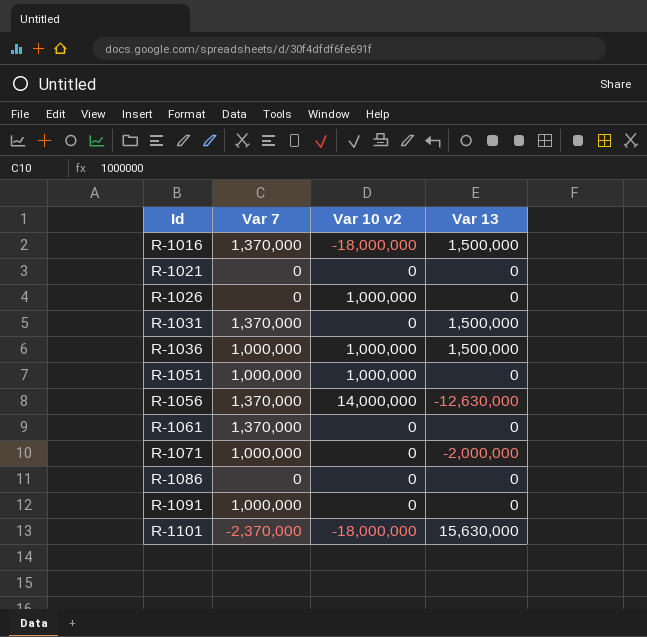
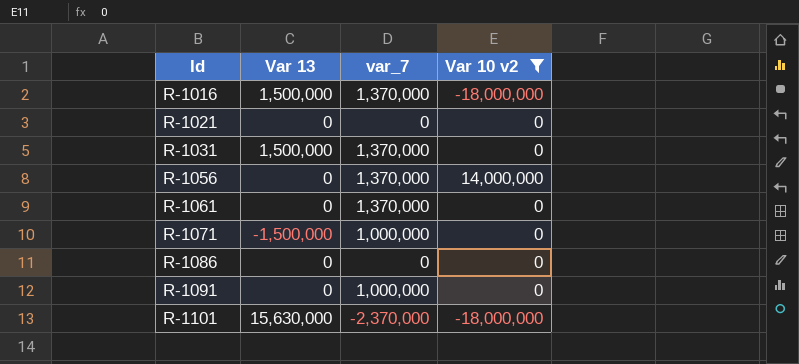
filter: none -> Var 10 v2 != 1,000,000
column Var 13 | position: 4 -> 2
column name: Var 7 -> var_7
R-1056 | Var 13: -12,630,000 -> 0
R-1071 | Var 13: -2,000,000 -> -1,500,000

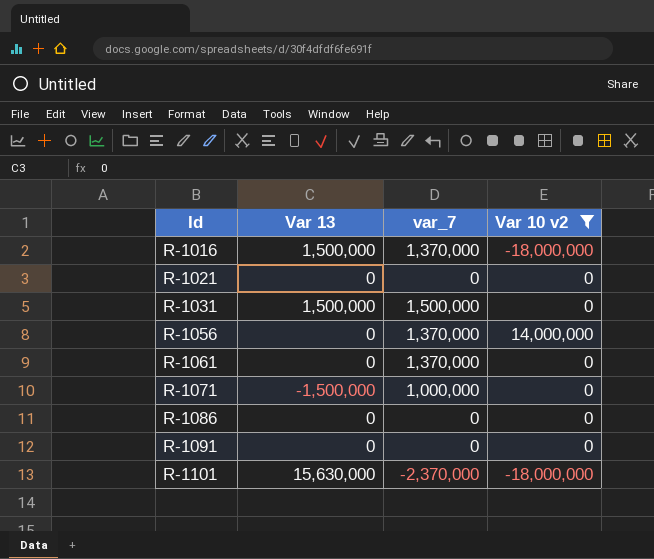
R-1031 | var_7: 1,370,000 -> 1,500,000
R-1091 | var_7: 1,000,000 -> 0

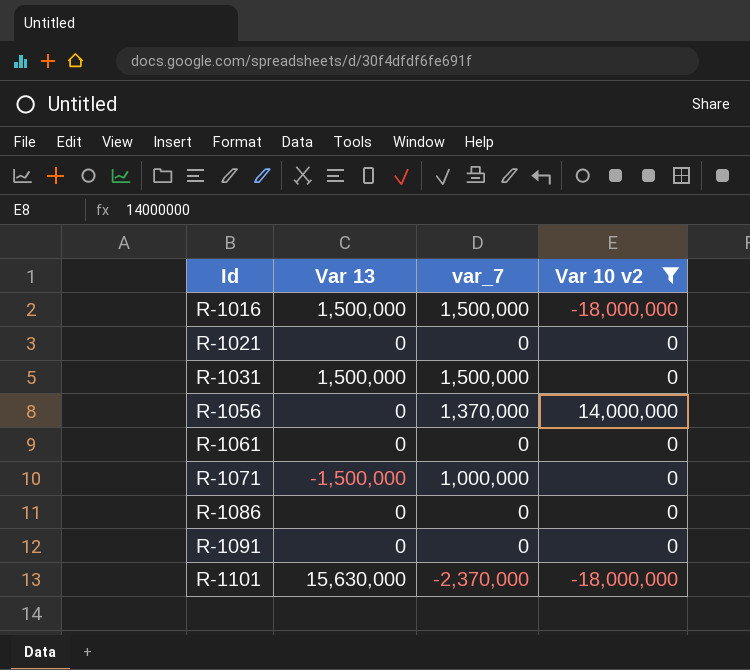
R-1016 | var_7: 1,370,000 -> 1,500,000
R-1061 | var_7: 1,370,000 -> 0

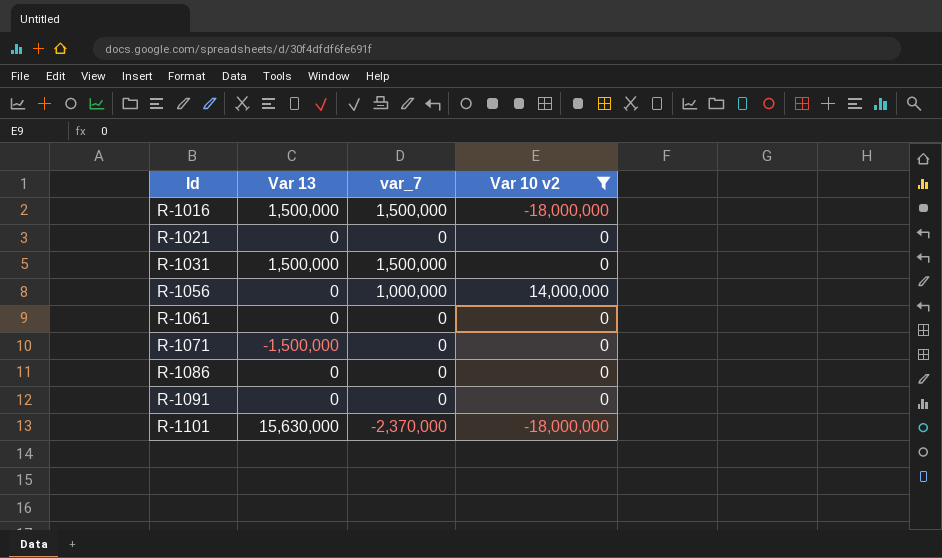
R-1056 | var_7: 1,370,000 -> 1,000,000
R-1071 | var_7: 1,000,000 -> 0

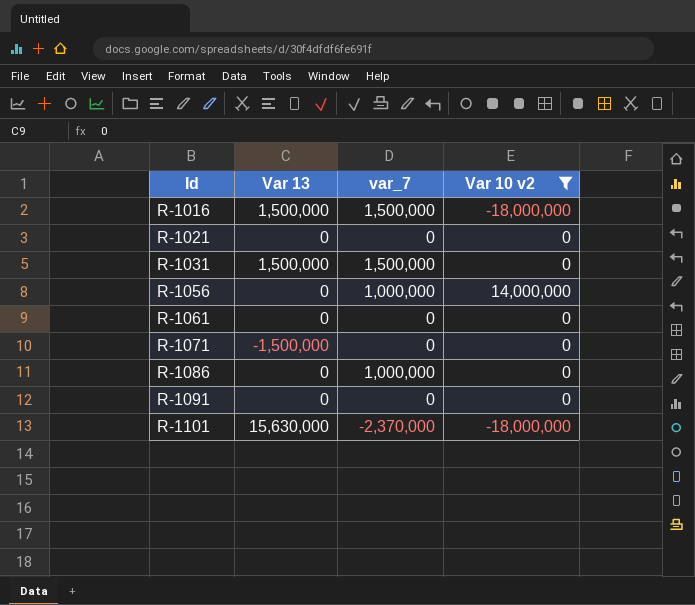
R-1086 | var_7: 0 -> 1,000,000

